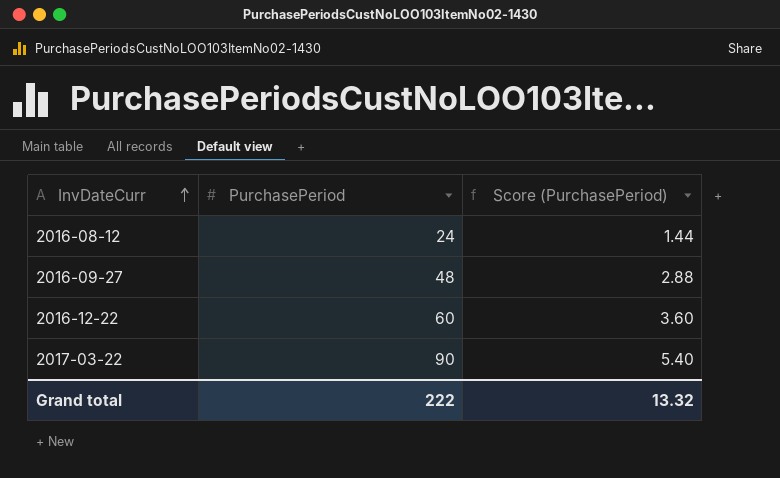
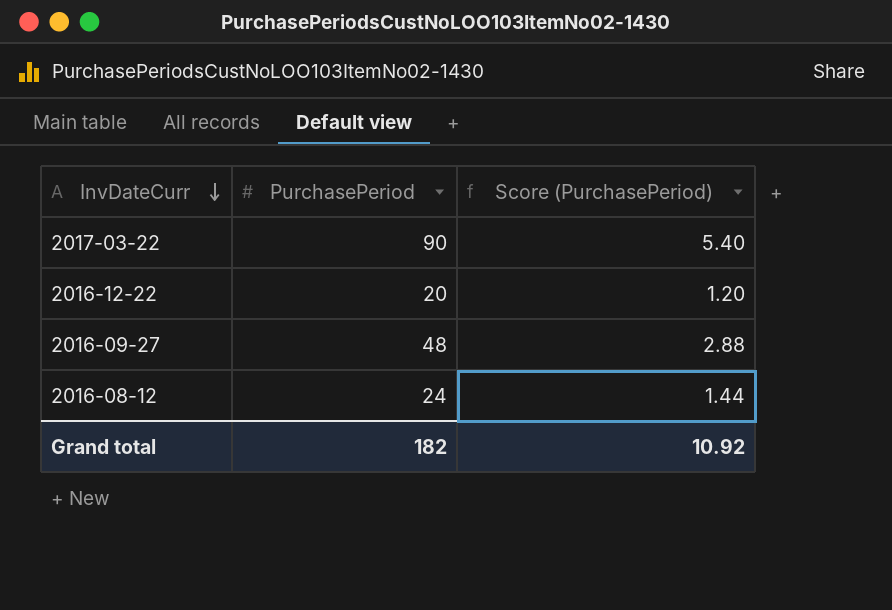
row order: InvDateCurr ascending -> InvDateCurr descending
2016-12-22 | PurchasePeriod: 60 -> 20
2016-12-22 | Score (PurchasePeriod): 3.60 -> 1.20
Grand total | PurchasePeriod: 222 -> 182
Grand total | Score (PurchasePeriod): 13.32 -> 10.92

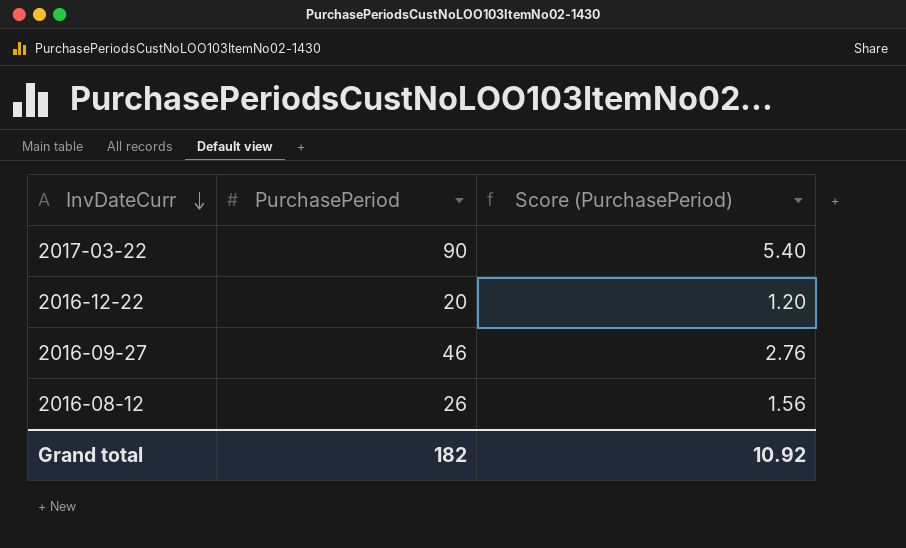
2016-09-27 | PurchasePeriod: 48 -> 46
2016-09-27 | Score (PurchasePeriod): 2.88 -> 2.76
2016-08-12 | PurchasePeriod: 24 -> 26
2016-08-12 | Score (PurchasePeriod): 1.44 -> 1.56

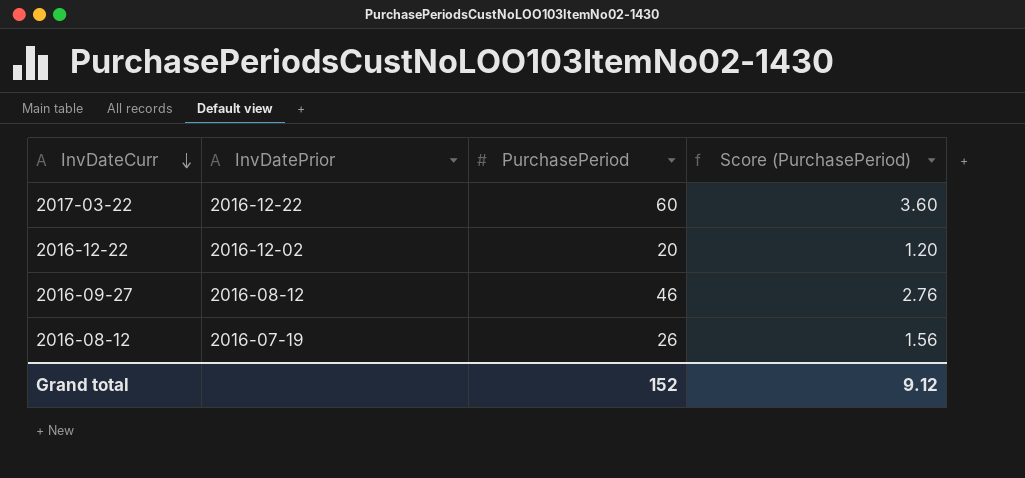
column InvDatePrior | position: none -> 2
2017-03-22 | PurchasePeriod: 90 -> 60
2017-03-22 | Score (PurchasePeriod): 5.40 -> 3.60
Grand total | PurchasePeriod: 182 -> 152
Grand total | Score (PurchasePeriod): 10.92 -> 9.12

